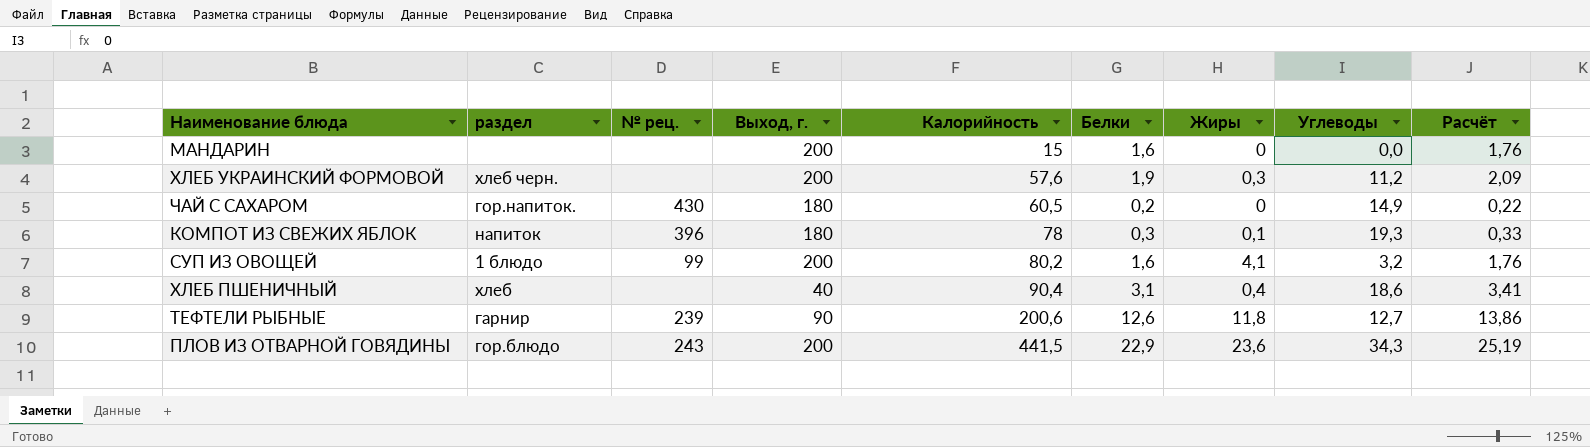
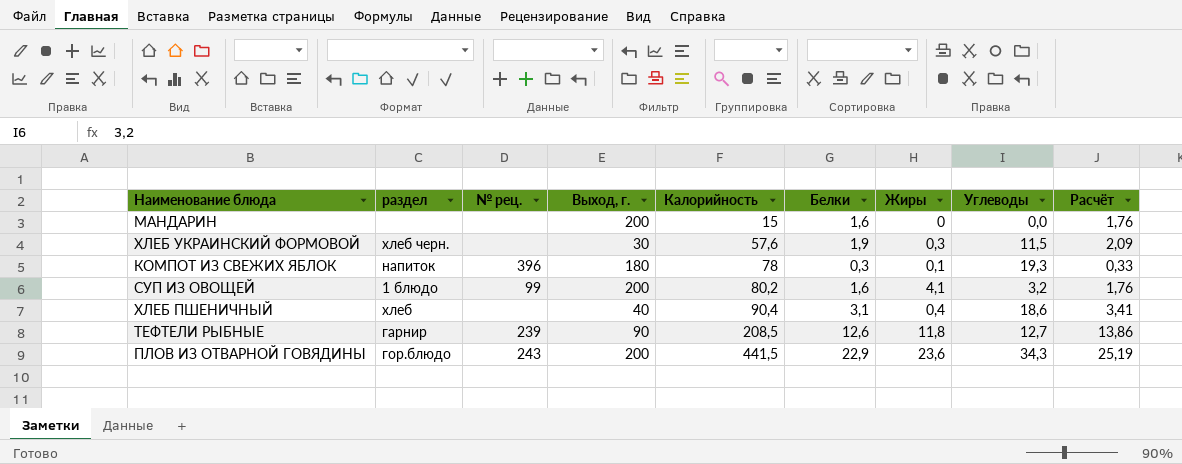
row ЧАЙ С САХАРОМ: гор.напиток. | 430 | 180 | 60,5 | 0,2 | 0 | 14,9 | 0,22 -> none
ХЛЕБ УКРАИНСКИЙ ФОРМОВОЙ | Выход, г.: 200 -> 30
ХЛЕБ УКРАИНСКИЙ ФОРМОВОЙ | Углеводы: 11,2 -> 11,5
ТЕФТЕЛИ РЫБНЫЕ | Калорийность: 200,6 -> 208,5

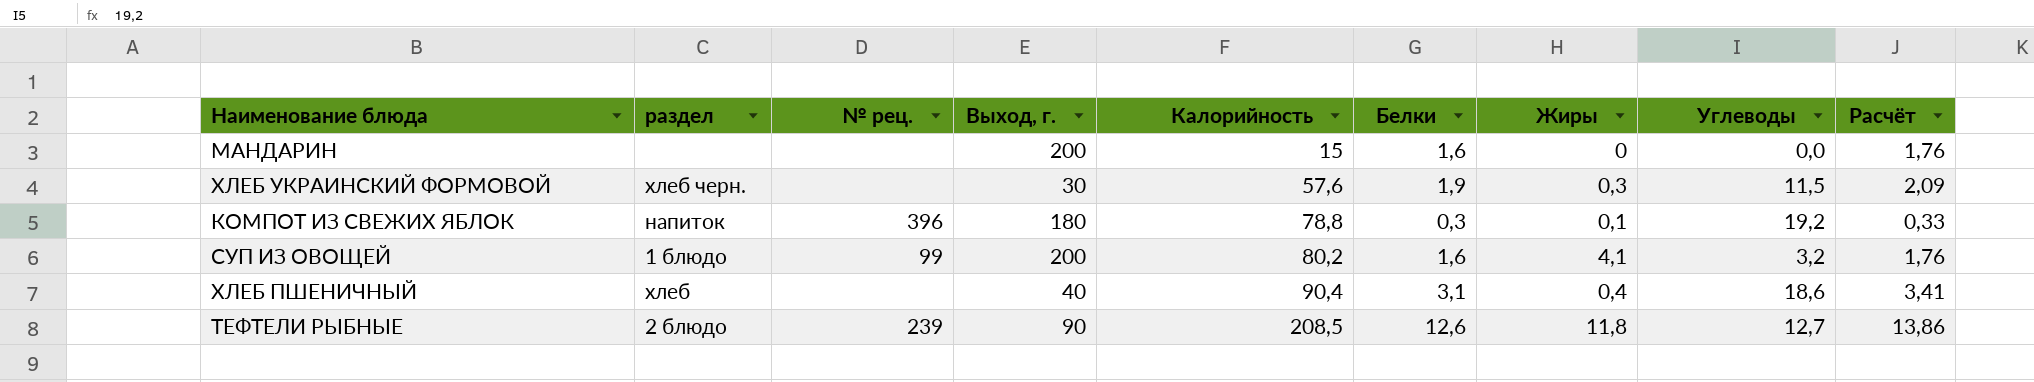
row ПЛОВ ИЗ ОТВАРНОЙ ГОВЯДИНЫ: гор.блюдо | 243 | 200 | 441,5 | 22,9 | 23,6 | 34,3 | 25,19 -> none
КОМПОТ ИЗ СВЕЖИХ ЯБЛОК | Калорийность: 78 -> 78,8
КОМПОТ ИЗ СВЕЖИХ ЯБЛОК | Углеводы: 19,3 -> 19,2
ТЕФТЕЛИ РЫБНЫЕ | раздел: гарнир -> 2 блюдо

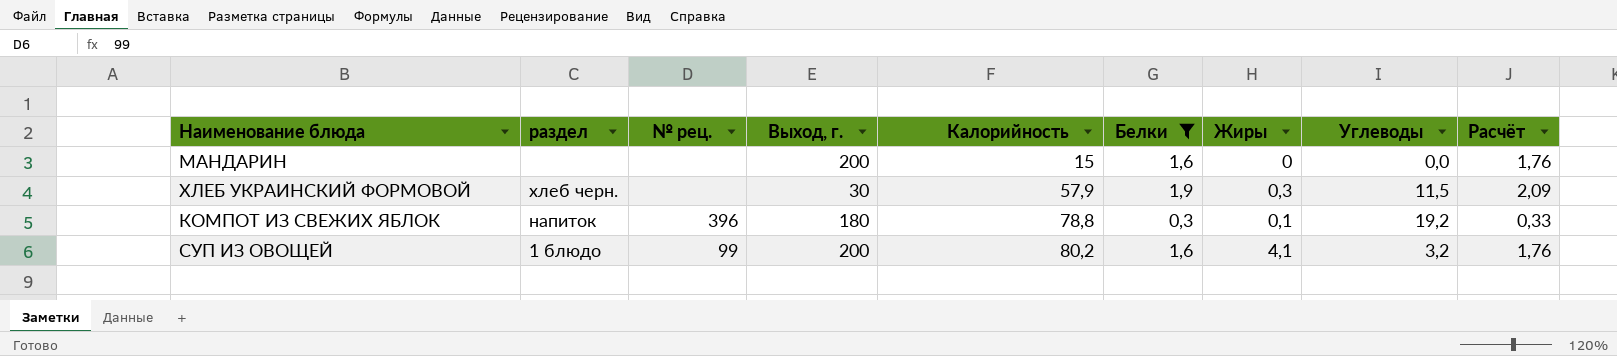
filter: none -> Белки <= 1,9
ХЛЕБ УКРАИНСКИЙ ФОРМОВОЙ | Калорийность: 57,6 -> 57,9

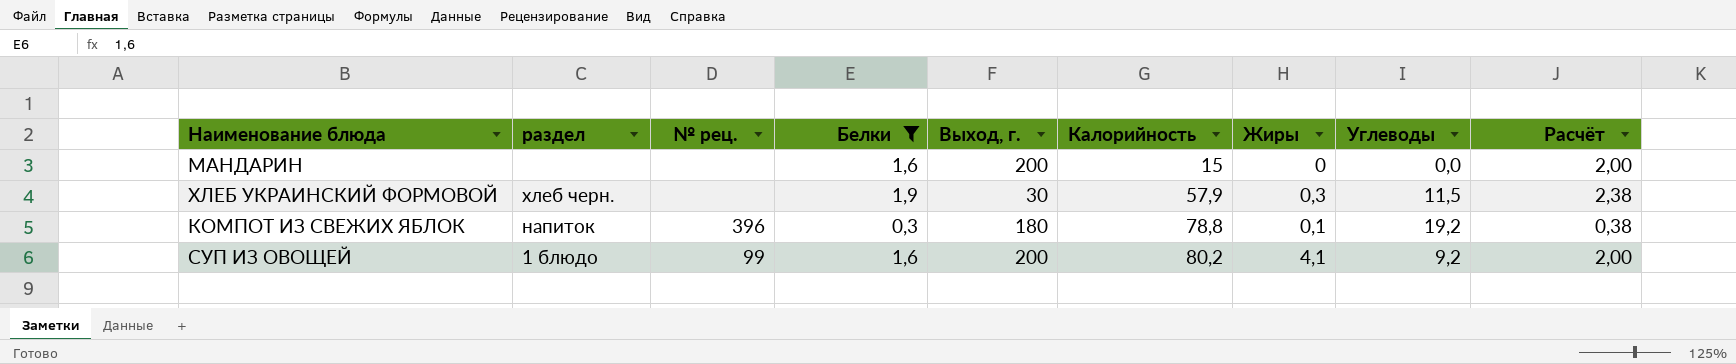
column Белки | position: 6 -> 4
column Расчёт | formula: [Белки] * 1,1 -> [Белки] * 1,25
СУП ИЗ ОВОЩЕЙ | Углеводы: 3,2 -> 9,2

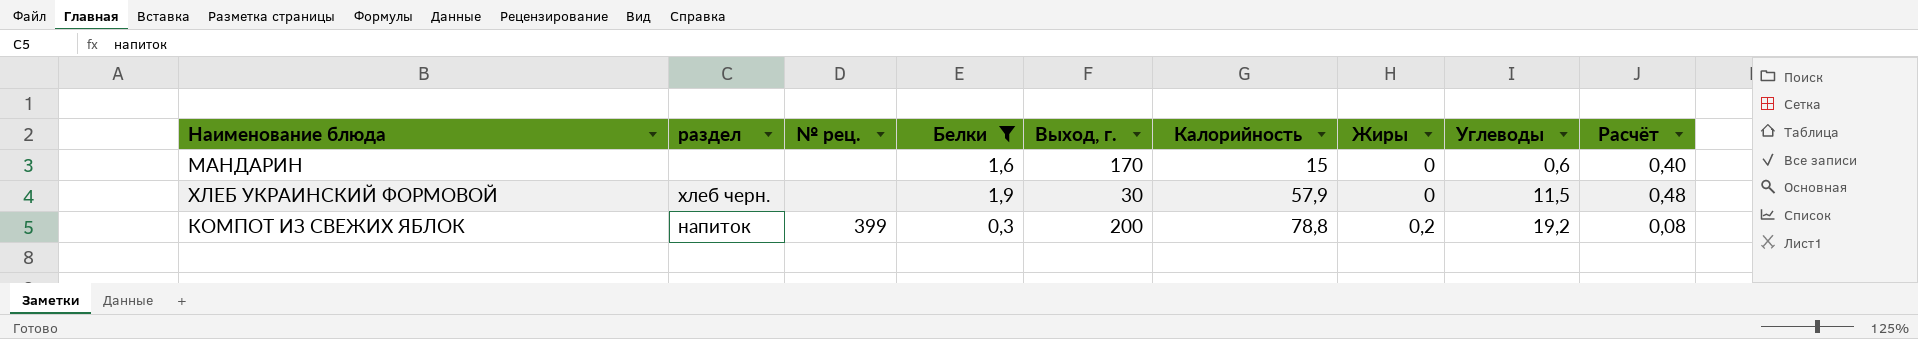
column Расчёт | formula: [Белки] * 1,25 -> [Белки] * 0,25
row СУП ИЗ ОВОЩЕЙ: 1 блюдо | 99 | 1,6 | 200 | 80,2 | 4,1 | 9,2 | 2,00 -> none
МАНДАРИН | Выход, г.: 200 -> 170
МАНДАРИН | Углеводы: 0,0 -> 0,6
ХЛЕБ УКРАИНСКИЙ ФОРМОВОЙ | Жиры: 0,3 -> 0
КОМПОТ ИЗ СВЕЖИХ ЯБЛОК | № рец.: 396 -> 399
КОМПОТ ИЗ СВЕЖИХ ЯБЛОК | Выход, г.: 180 -> 200
КОМПОТ ИЗ СВЕЖИХ ЯБЛОК | Жиры: 0,1 -> 0,2

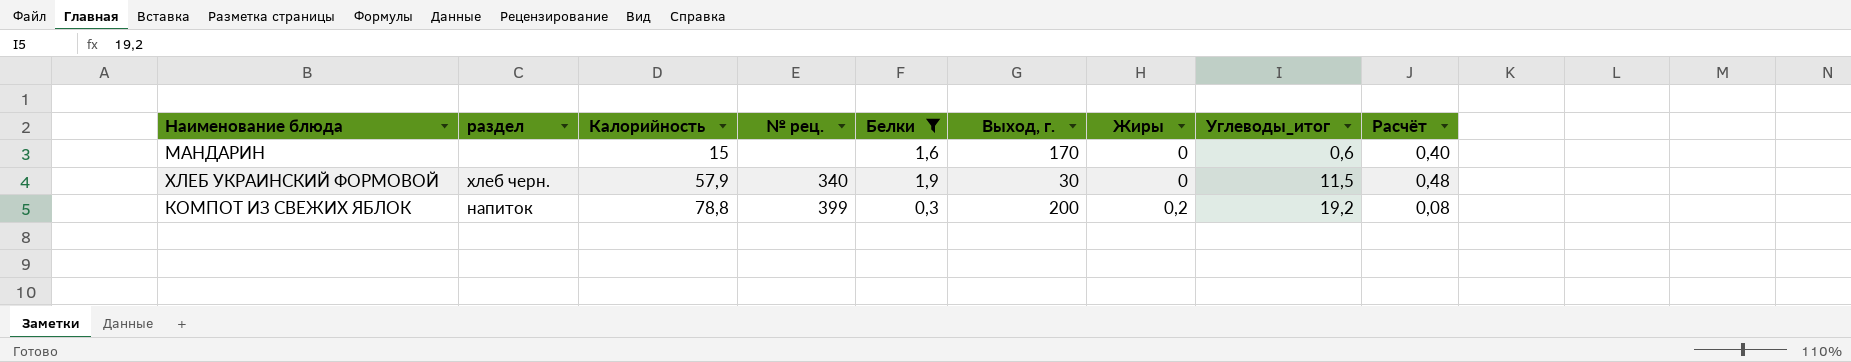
column Калорийность | position: 6 -> 3
column name: Углеводы -> Углеводы_итог
ХЛЕБ УКРАИНСКИЙ ФОРМОВОЙ | № рец.: none -> 340

